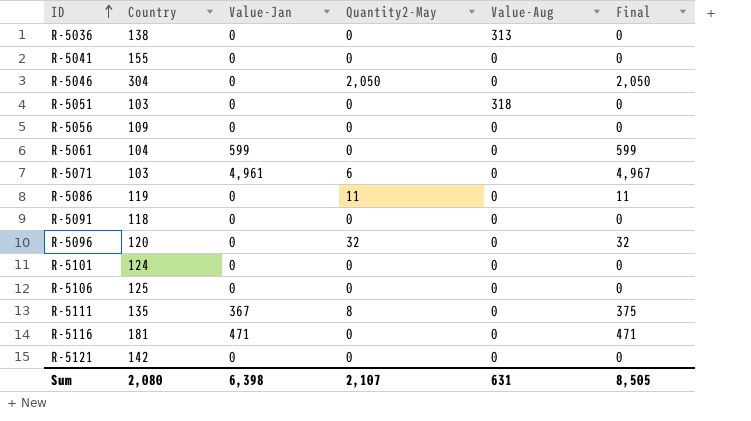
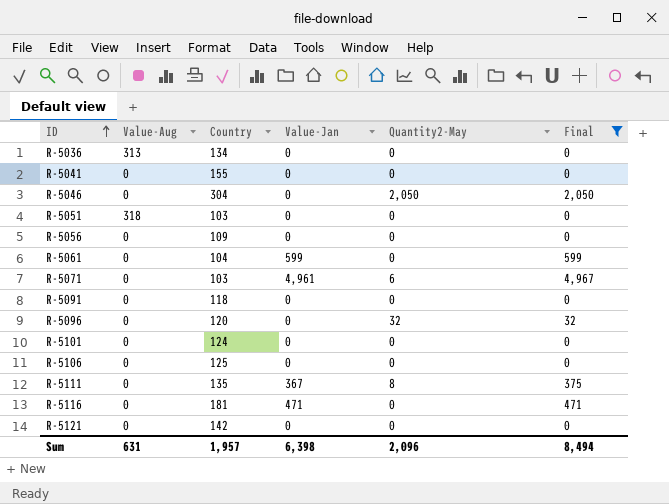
filter: none -> Final != 11
column Value-Aug | position: 5 -> 2
R-5036 | Country: 138 -> 134
Sum | Country: 2,080 -> 1,957
Sum | Quantity2-May: 2,107 -> 2,096
Sum | Final: 8,505 -> 8,494

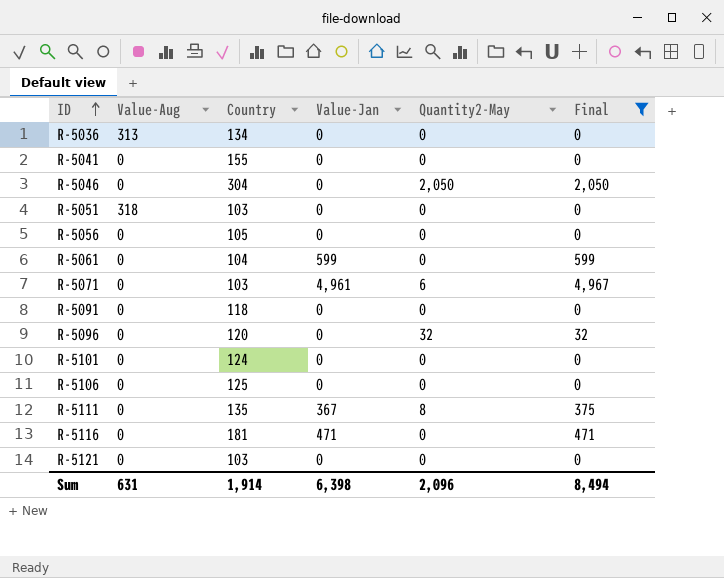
R-5056 | Country: 109 -> 105
R-5121 | Country: 142 -> 103
Sum | Country: 1,957 -> 1,914

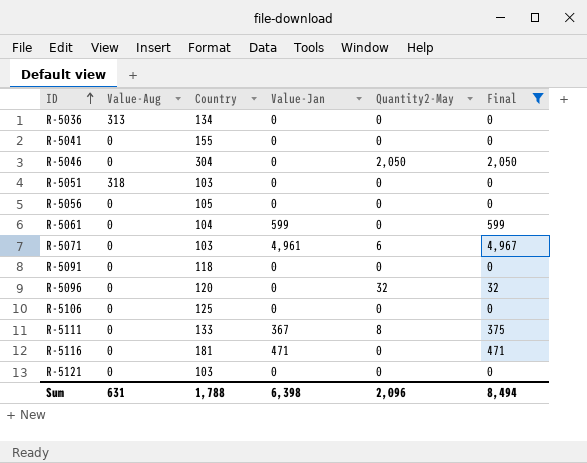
row R-5101: 0 | 124 | 0 | 0 | 0 -> none
R-5111 | Country: 135 -> 133
Sum | Country: 1,914 -> 1,788

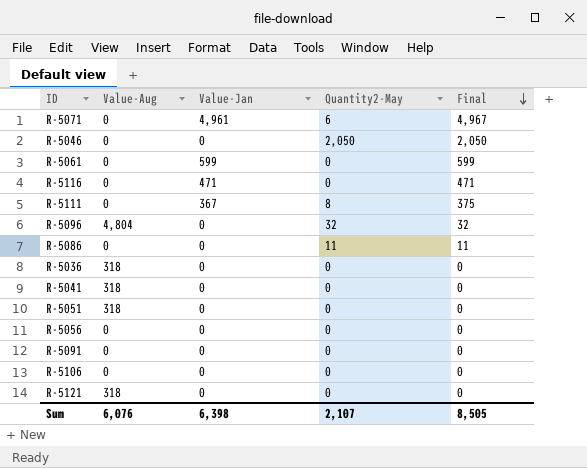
filter: Final != 11 -> none
row order: ID ascending -> Final descending
column Country | position: 3 -> none
R-5096 | Value-Aug: 0 -> 4,804
R-5036 | Value-Aug: 313 -> 318
R-5041 | Value-Aug: 0 -> 318
R-5121 | Value-Aug: 0 -> 318
Sum | Value-Aug: 631 -> 6,076
Sum | Quantity2-May: 2,096 -> 2,107
Sum | Final: 8,494 -> 8,505

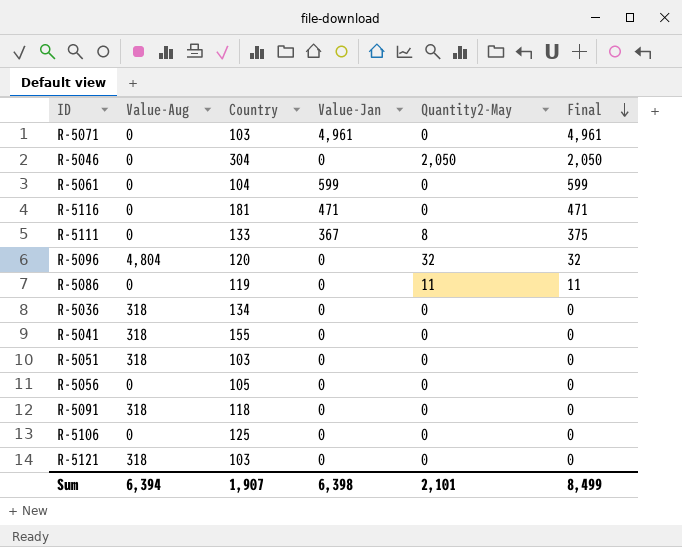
column Country | position: none -> 3
R-5071 | Quantity2-May: 6 -> 0
R-5071 | Final: 4,967 -> 4,961
R-5091 | Value-Aug: 0 -> 318
Sum | Value-Aug: 6,076 -> 6,394
Sum | Quantity2-May: 2,107 -> 2,101
Sum | Final: 8,505 -> 8,499

